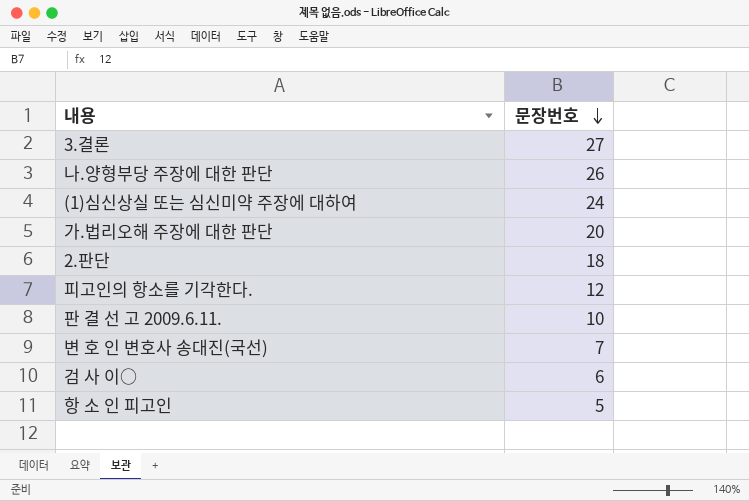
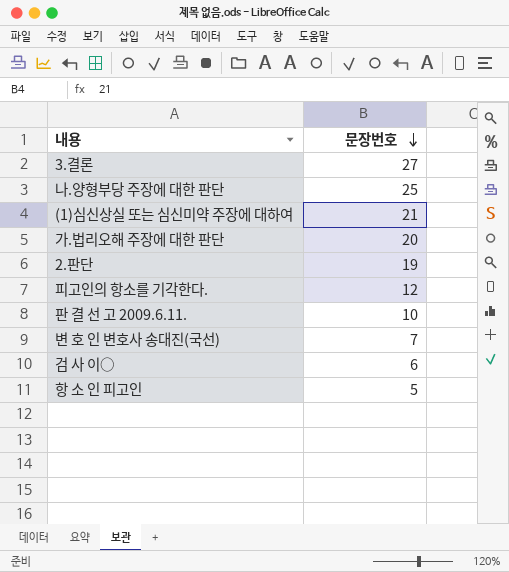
나.양형부당 주장에 대한 판단 | 문장번호: 26 -> 25
(1)심신상실 또는 심신미약 주장에 대하여 | 문장번호: 24 -> 21
2.판단 | 문장번호: 18 -> 19

